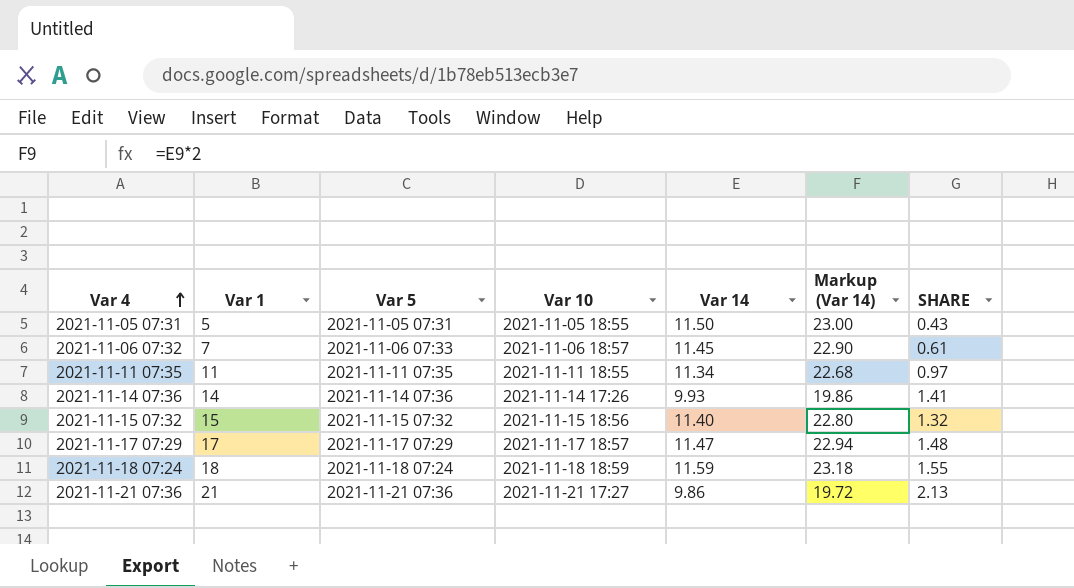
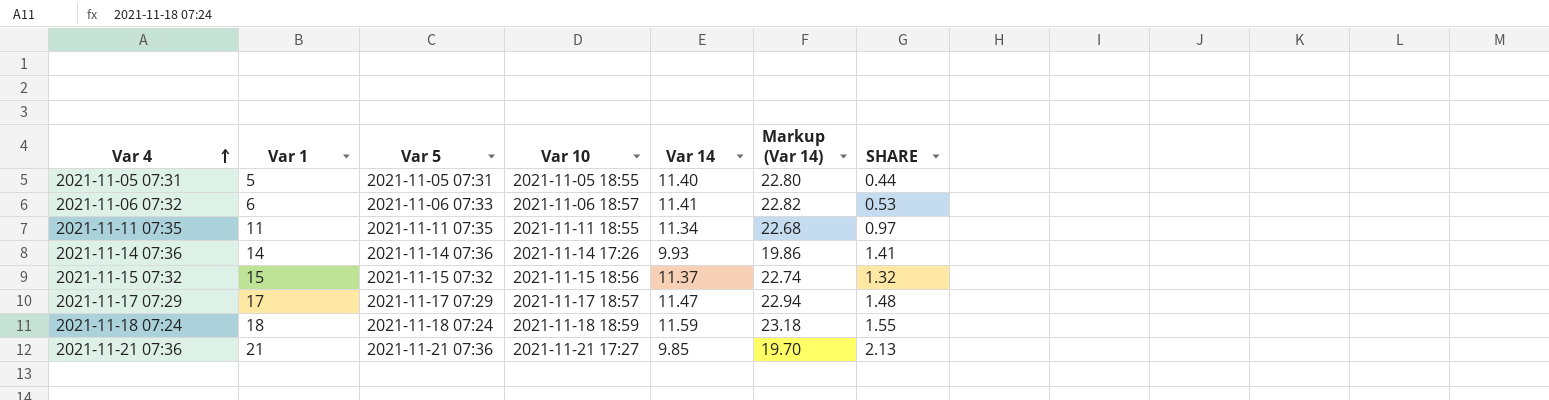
2021-11-05 07:31 | Var 14: 11.50 -> 11.40
2021-11-05 07:31 | Markup (Var 14): 23.00 -> 22.80
2021-11-05 07:31 | SHARE: 0.43 -> 0.44
2021-11-06 07:32 | Var 1: 7 -> 6
2021-11-06 07:32 | Var 14: 11.45 -> 11.41
2021-11-06 07:32 | Markup (Var 14): 22.90 -> 22.82
2021-11-06 07:32 | SHARE: 0.61 -> 0.53
2021-11-15 07:32 | Var 14: 11.40 -> 11.37
2021-11-15 07:32 | Markup (Var 14): 22.80 -> 22.74
2021-11-21 07:36 | Var 14: 9.86 -> 9.85
2021-11-21 07:36 | Markup (Var 14): 19.72 -> 19.70

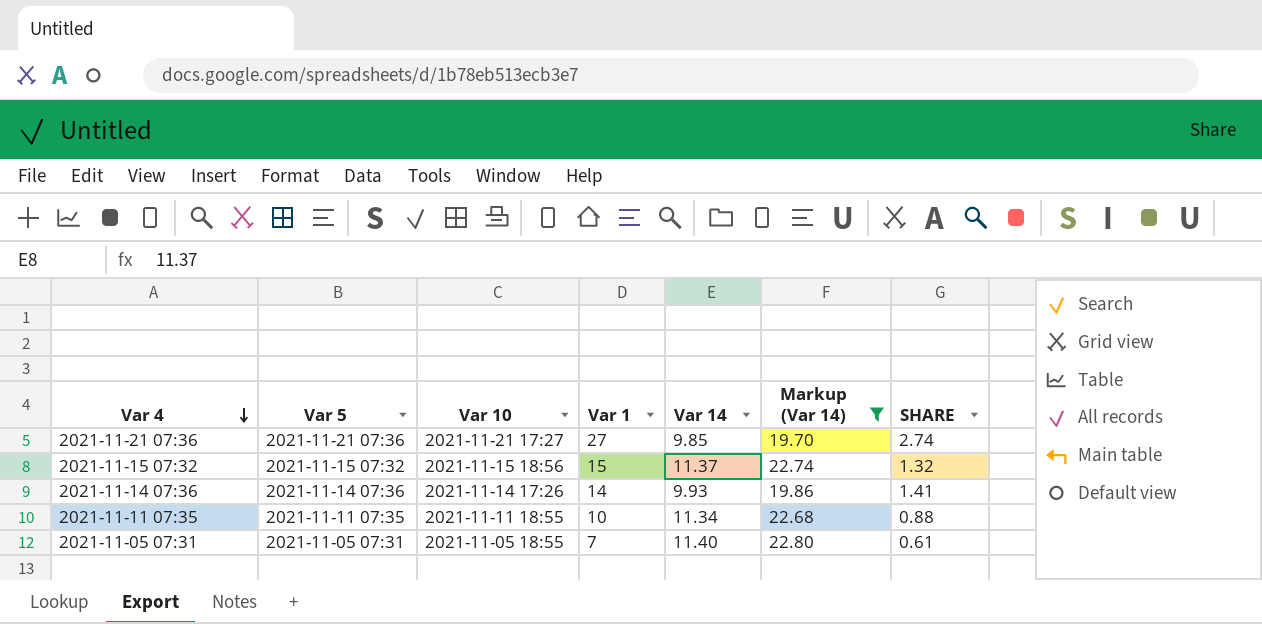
filter: none -> Markup (Var 14) <= 22.80
row order: Var 4 ascending -> Var 4 descending
column Var 1 | position: 2 -> 4
2021-11-21 07:36 | Var 1: 21 -> 27
2021-11-21 07:36 | SHARE: 2.13 -> 2.74
2021-11-11 07:35 | Var 1: 11 -> 10
2021-11-11 07:35 | SHARE: 0.97 -> 0.88
2021-11-05 07:31 | Var 1: 5 -> 7
2021-11-05 07:31 | SHARE: 0.44 -> 0.61

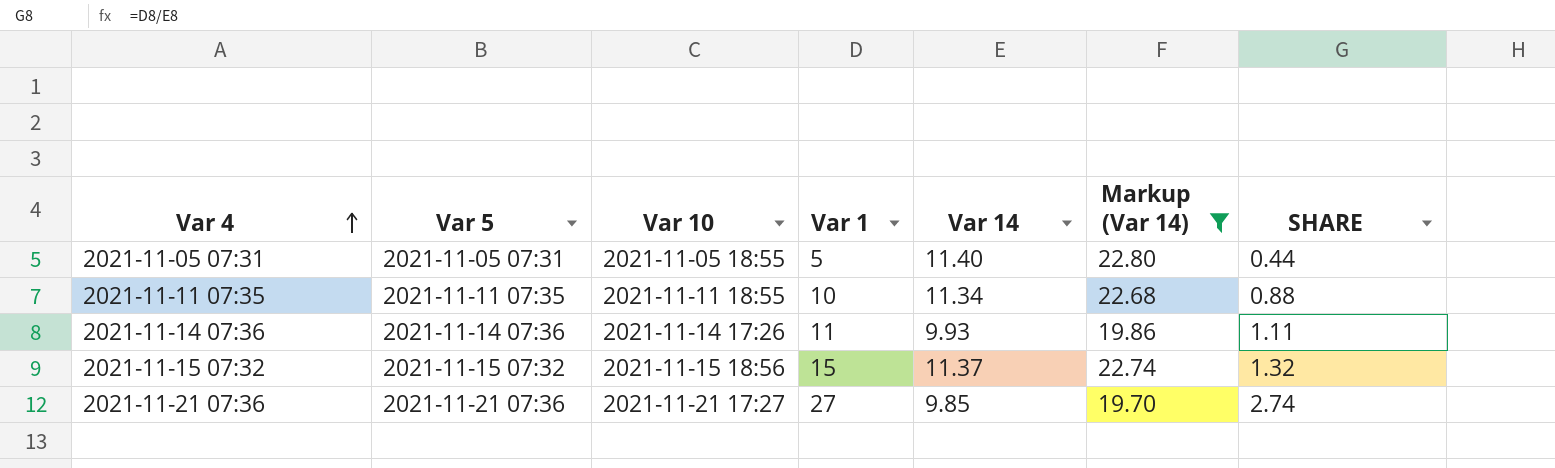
row order: Var 4 descending -> Var 4 ascending
2021-11-05 07:31 | Var 1: 7 -> 5
2021-11-05 07:31 | SHARE: 0.61 -> 0.44
2021-11-14 07:36 | Var 1: 14 -> 11
2021-11-14 07:36 | SHARE: 1.41 -> 1.11

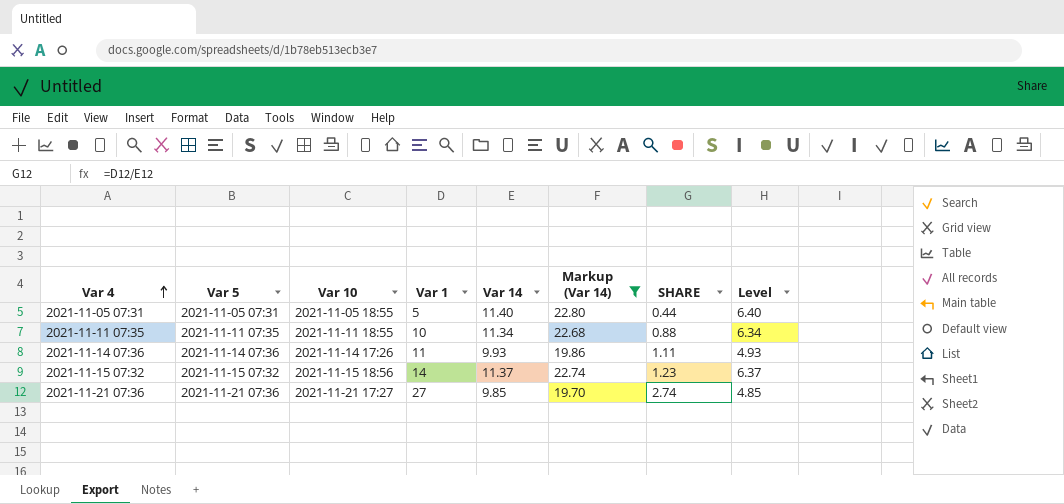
column Level | formula: none -> [Var 14] - 5
2021-11-15 07:32 | Var 1: 15 -> 14
2021-11-15 07:32 | SHARE: 1.32 -> 1.23

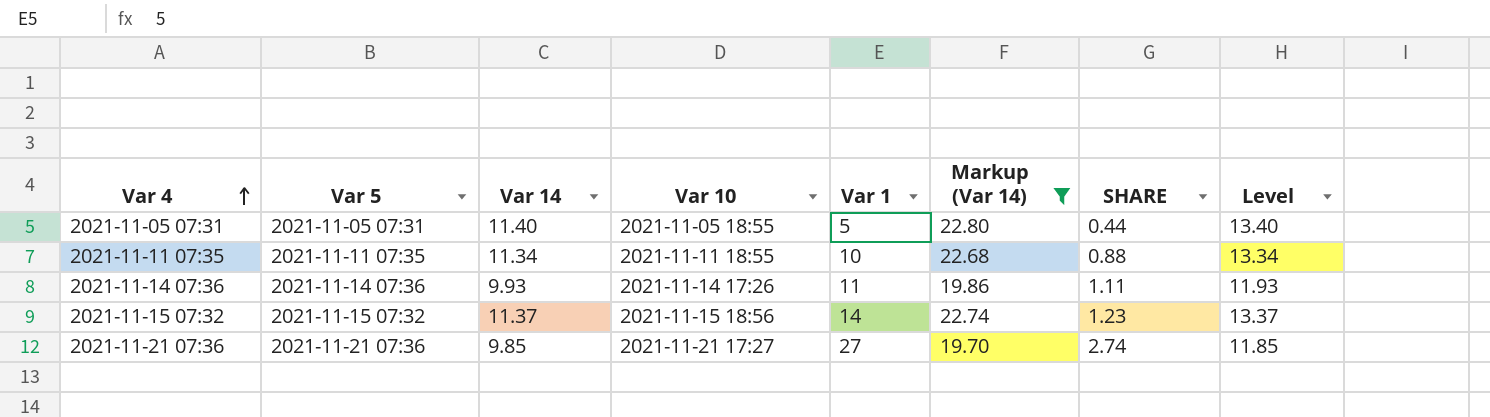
column Var 14 | position: 5 -> 3
column Level | formula: [Var 14] - 5 -> [Var 14] + 2

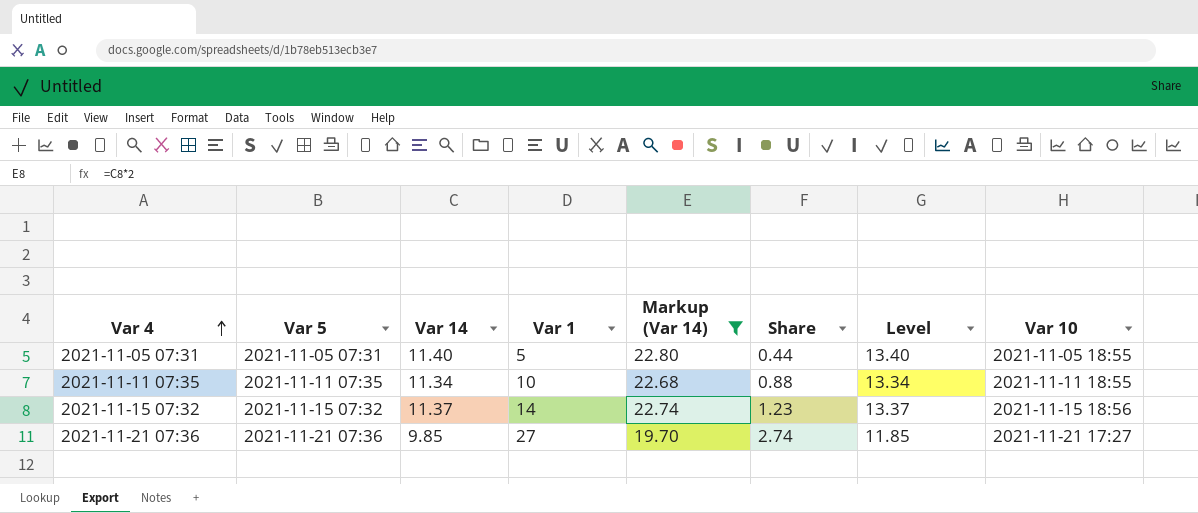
column name: SHARE -> Share
column Var 10 | position: 4 -> 8
row 2021-11-14 07:36: 2021-11-14 07:36 | 9.93 | 2021-11-14 17:26 | 11 | 19.86 | 1.11 | 11.93 -> none

